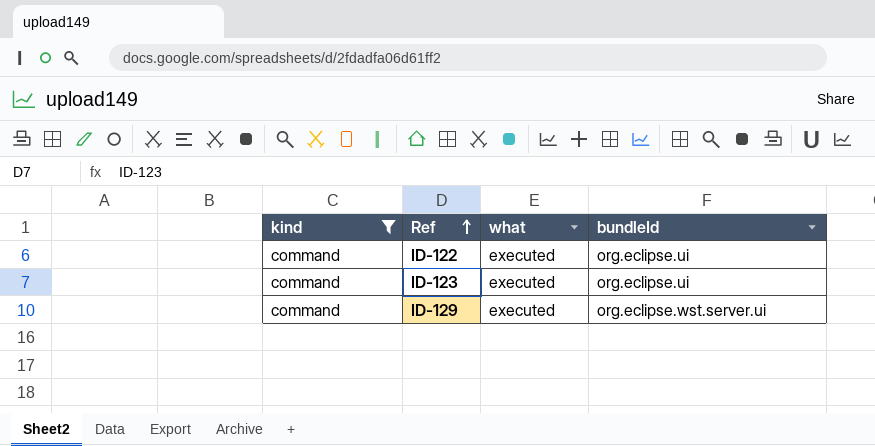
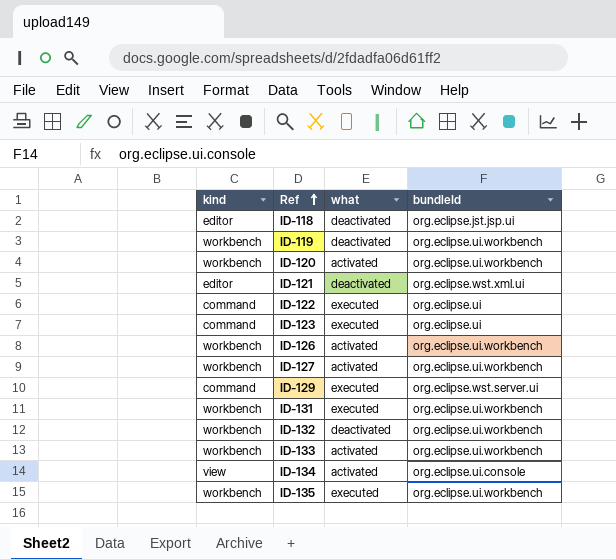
filter: kind = command -> none

